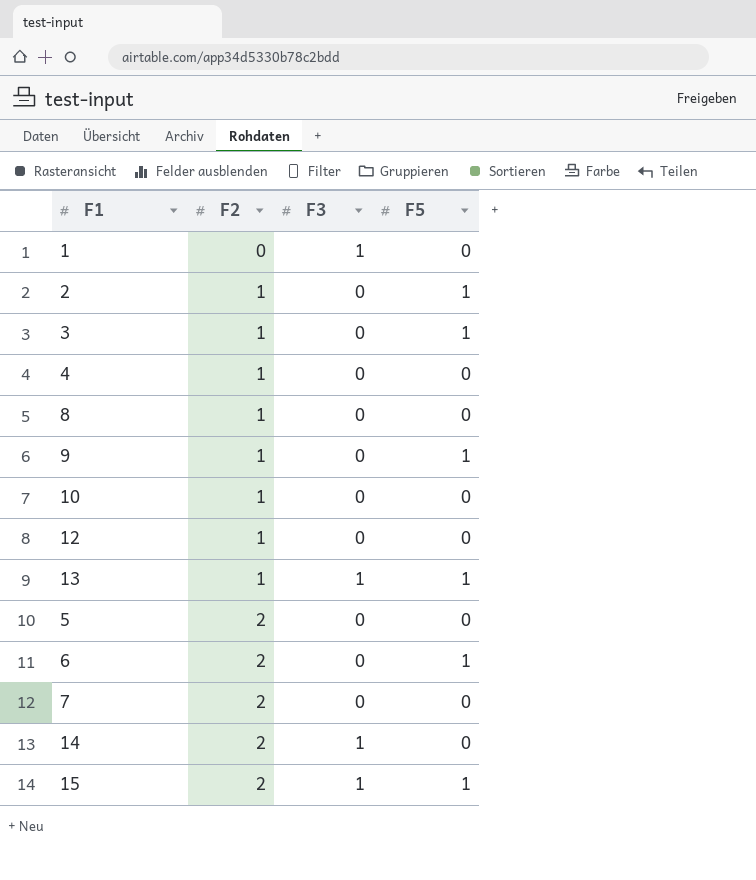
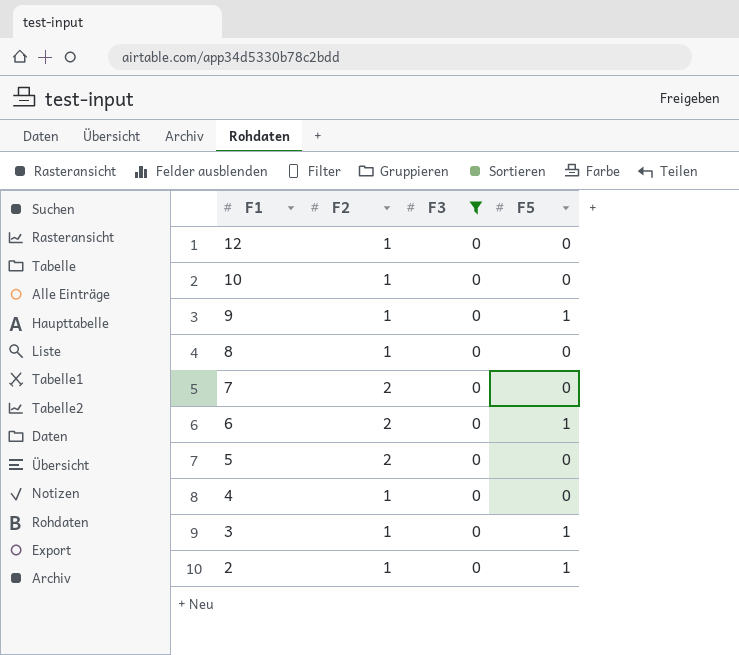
filter: none -> F3 = 0
row order: F2 ascending -> F1 descending

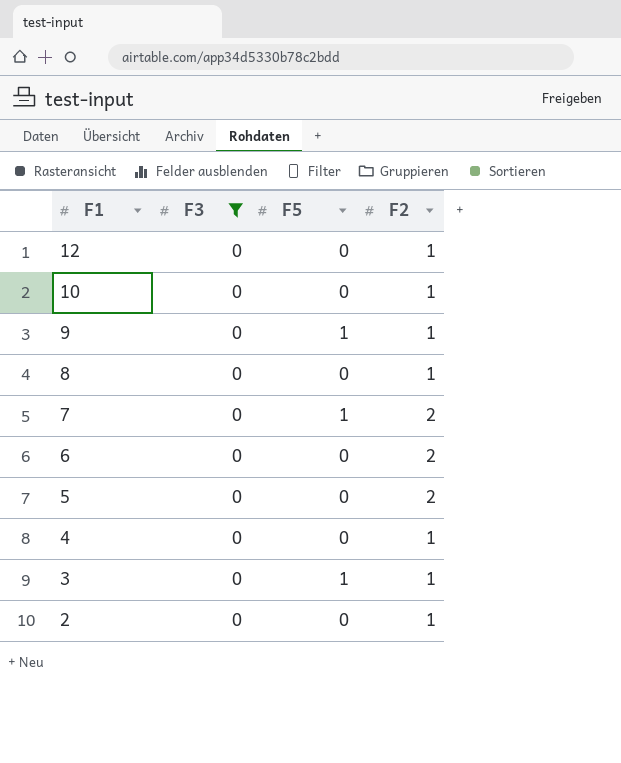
column F2 | position: 2 -> 4
7 | F5: 0 -> 1
6 | F5: 1 -> 0
2 | F5: 1 -> 0

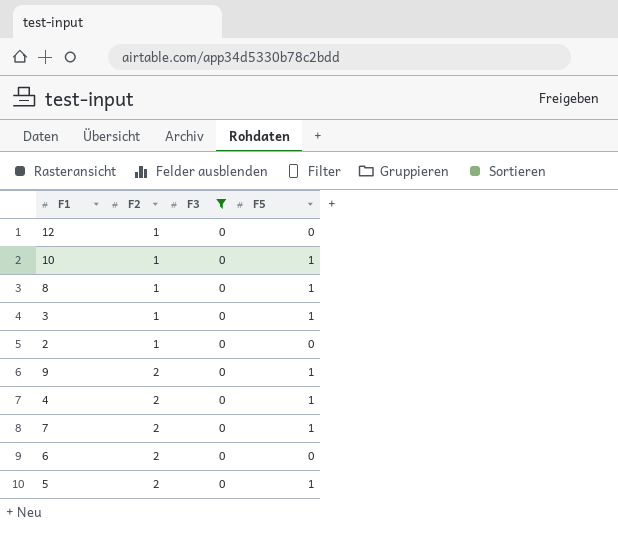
row order: F1 descending -> F2 ascending
column F2 | position: 4 -> 2
10 | F5: 0 -> 1
8 | F5: 0 -> 1
9 | F2: 1 -> 2
4 | F2: 1 -> 2
4 | F5: 0 -> 1
5 | F5: 0 -> 1

